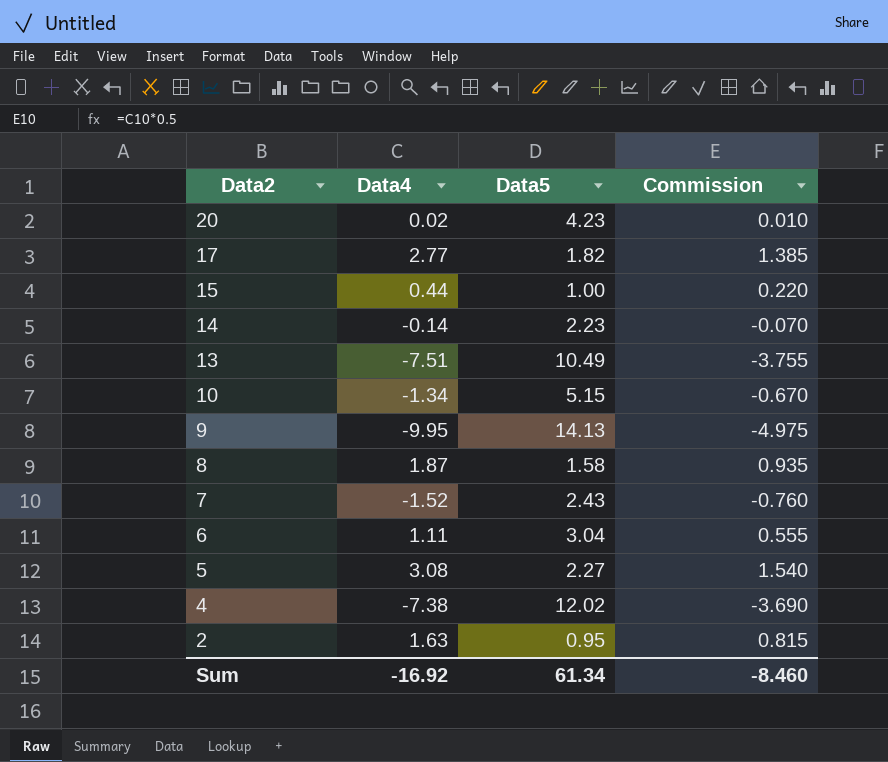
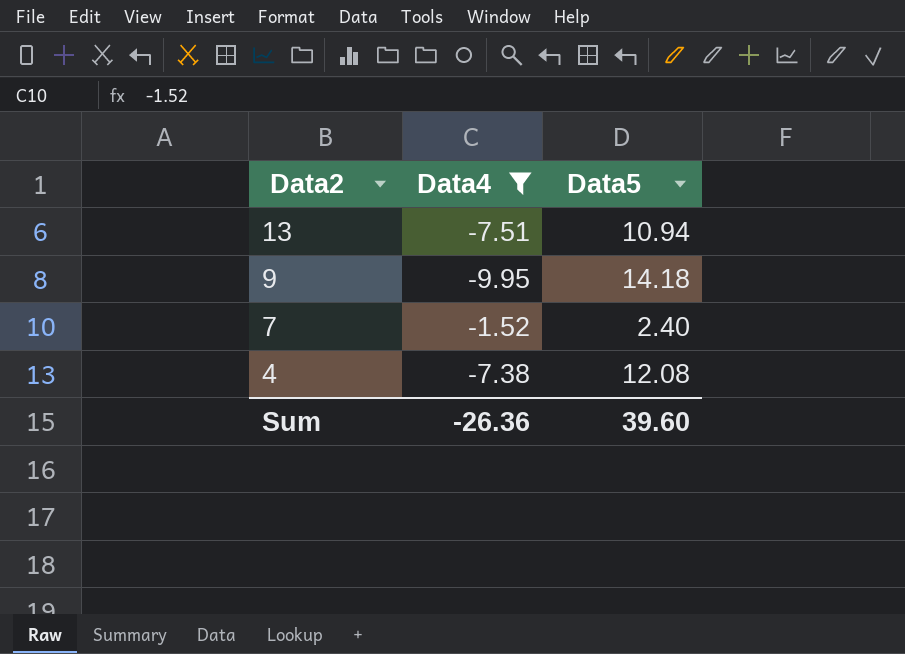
filter: none -> Data4 <= -1.52
column Commission | formula: [Data4] * 0.5 -> none
13 | Data5: 10.49 -> 10.94
9 | Data5: 14.13 -> 14.18
7 | Data5: 2.43 -> 2.40
4 | Data5: 12.02 -> 12.08
Sum | Data4: -16.92 -> -26.36
Sum | Data5: 61.34 -> 39.60

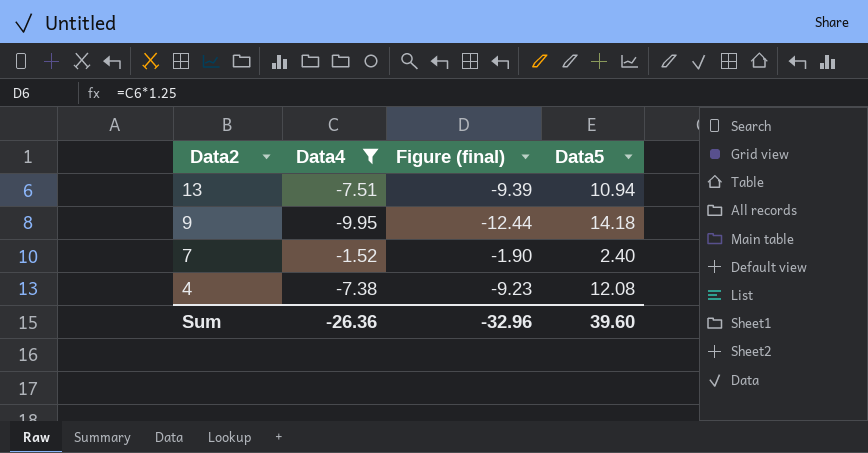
column Figure (final) | formula: none -> [Data4] * 1.25

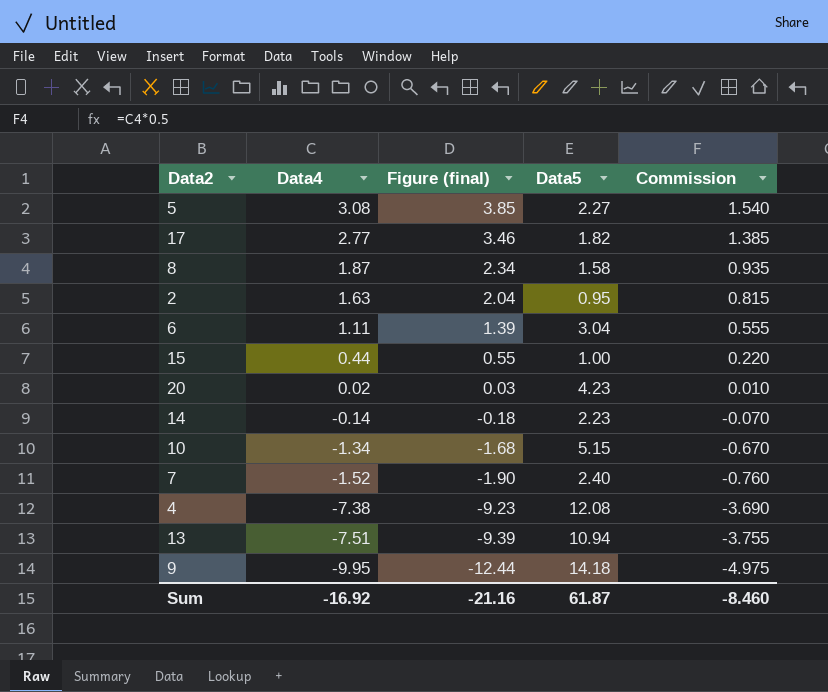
filter: Data4 <= -1.52 -> none
row order: Data2 descending -> Data4 descending
column Commission | formula: none -> [Data4] * 0.5
Sum | Data4: -26.36 -> -16.92
Sum | Figure (final): -32.96 -> -21.16
Sum | Data5: 39.60 -> 61.87

